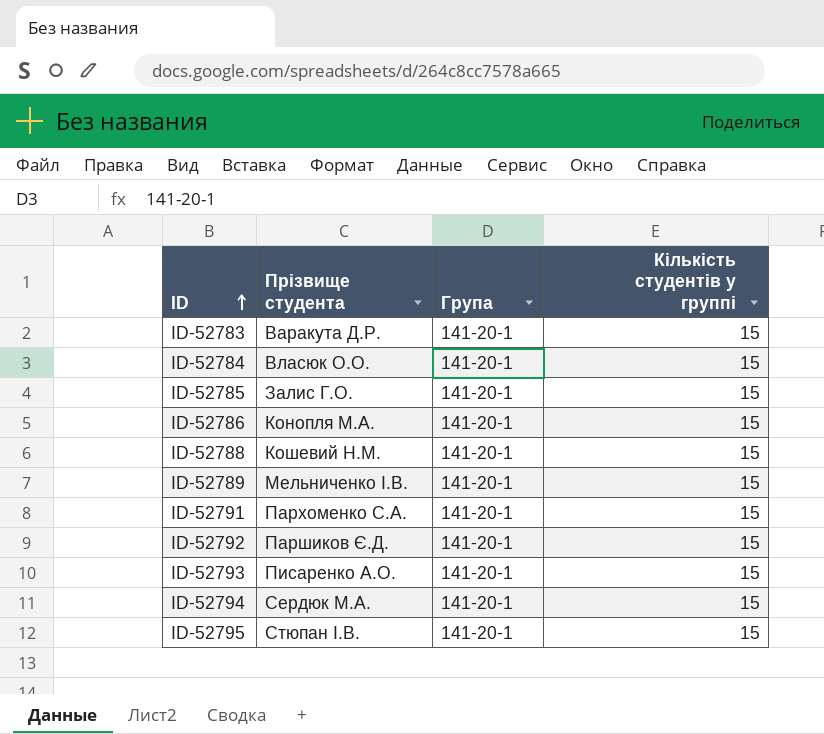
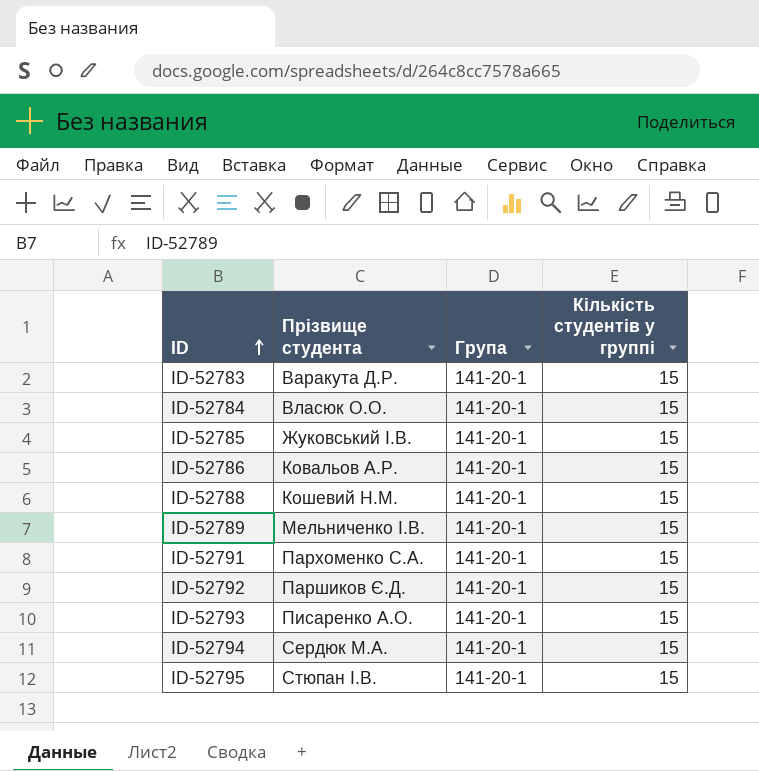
ID-52785 | Прізвище студента: Залис Г.О. -> Жуковський І.В.
ID-52786 | Прізвище студента: Конопля М.А. -> Ковальов А.Р.

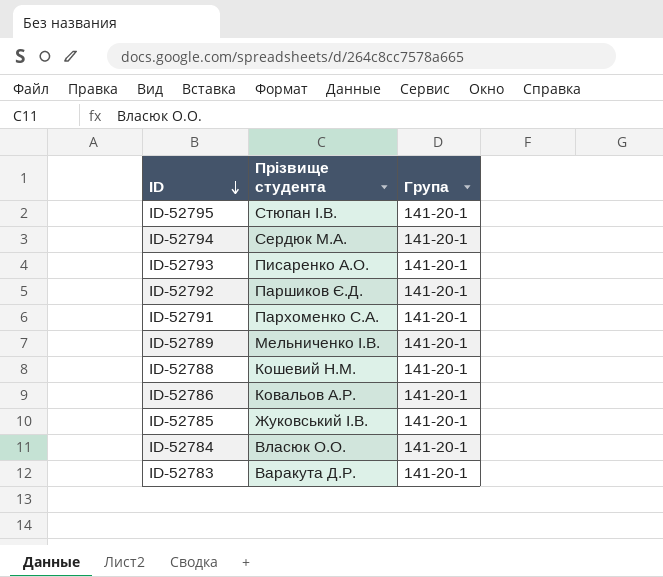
row order: ID ascending -> ID descending
column Кількість студентів у группі | position: 4 -> none

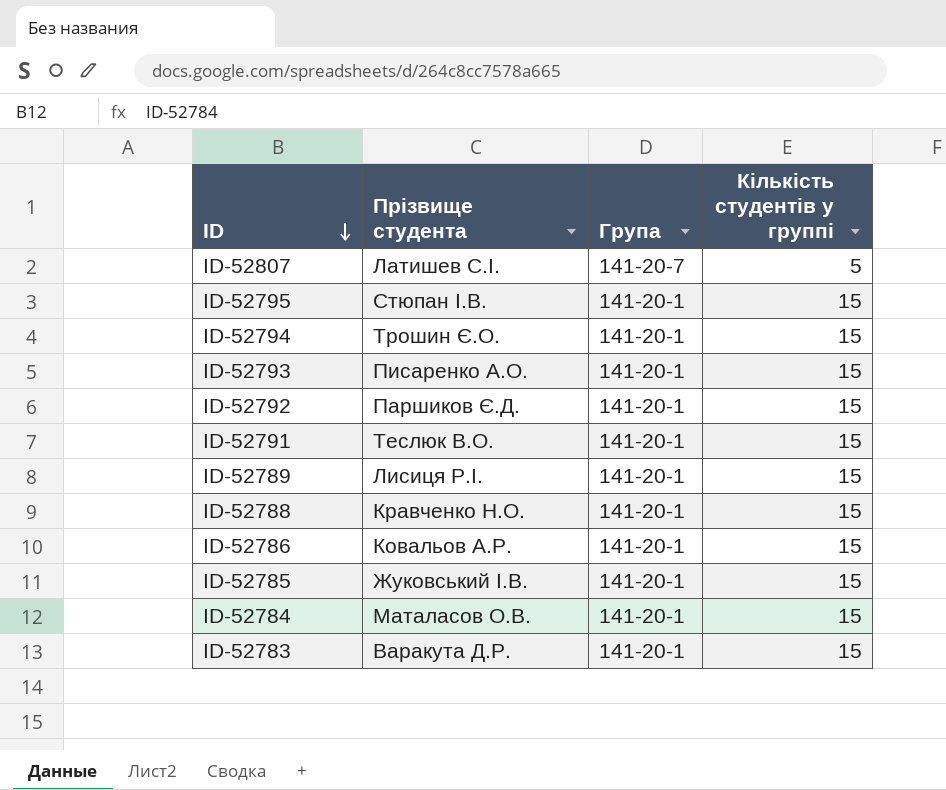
column Кількість студентів у группі | position: none -> 4
row ID-52807: none -> Латишев С.І. | 141-20-7 | 5
ID-52794 | Прізвище студента: Сердюк М.А. -> Трошин Є.О.
ID-52791 | Прізвище студента: Пархоменко С.А. -> Теслюк В.О.
ID-52789 | Прізвище студента: Мельниченко І.В. -> Лисиця Р.І.
ID-52788 | Прізвище студента: Кошевий Н.М. -> Кравченко Н.О.
ID-52784 | Прізвище студента: Власюк О.О. -> Маталасов О.В.

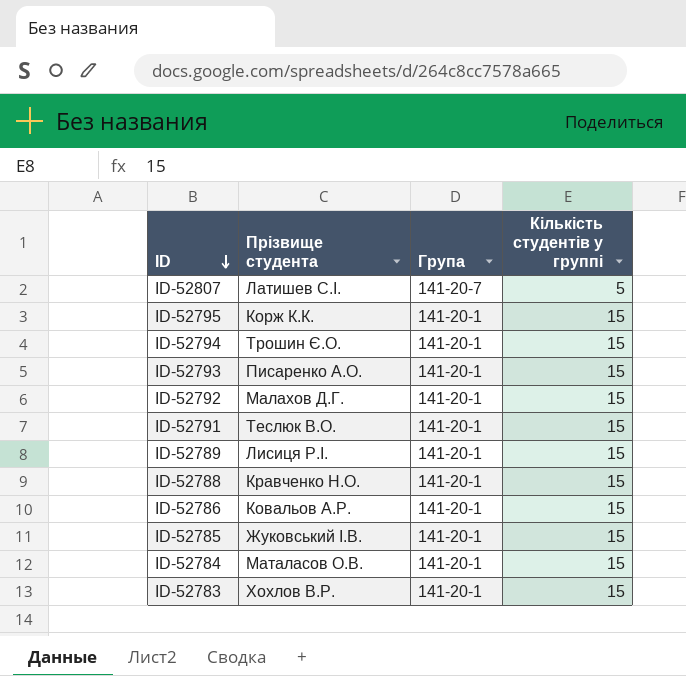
ID-52795 | Прізвище студента: Стюпан І.В. -> Корж К.К.
ID-52792 | Прізвище студента: Паршиков Є.Д. -> Малахов Д.Г.
ID-52783 | Прізвище студента: Варакута Д.Р. -> Хохлов В.Р.

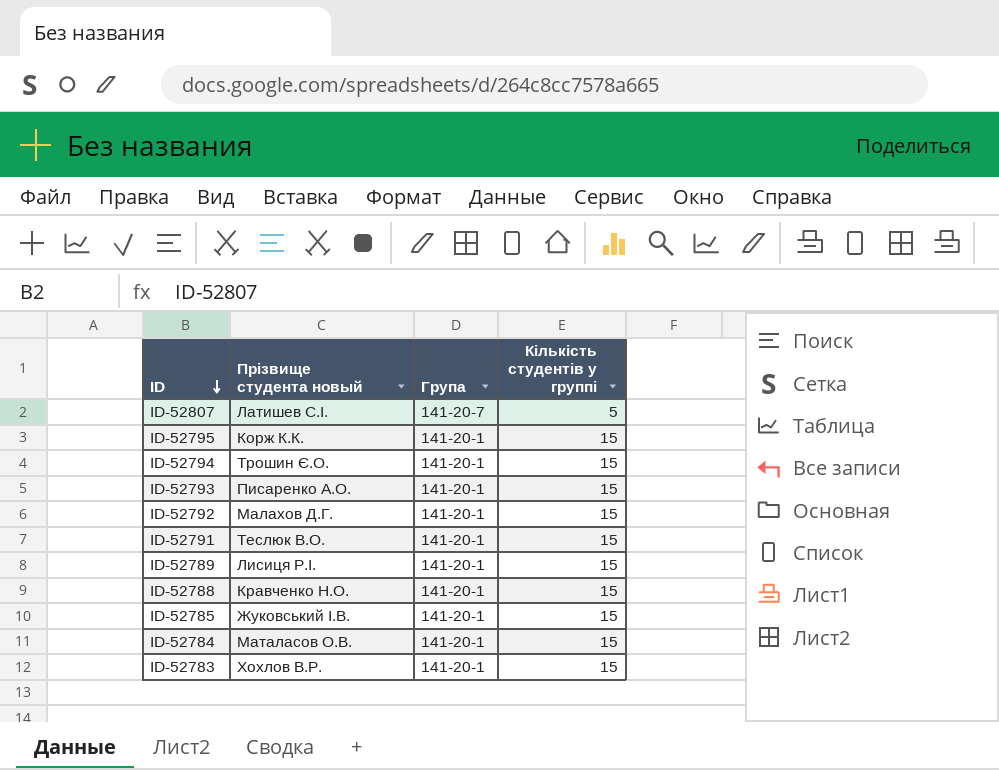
column name: Прізвище студента -> Прізвище студента новый
row ID-52786: Ковальов А.Р. | 141-20-1 | 15 -> none

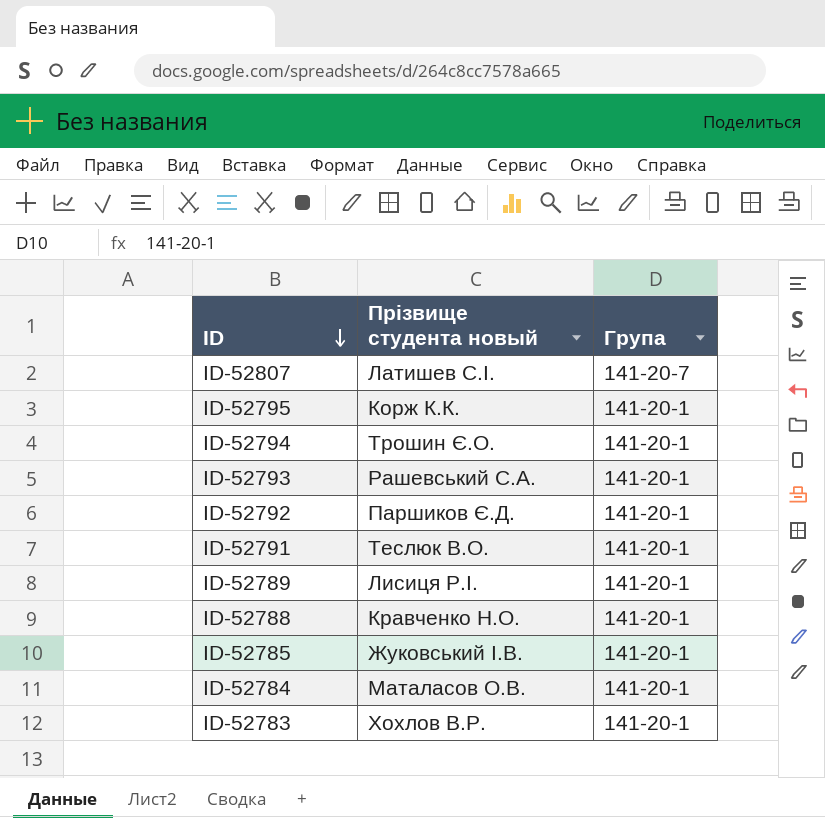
column Кількість студентів у группі | position: 4 -> none
ID-52793 | Прізвище студента новый: Писаренко А.О. -> Рашевський С.А.
ID-52792 | Прізвище студента новый: Малахов Д.Г. -> Паршиков Є.Д.

